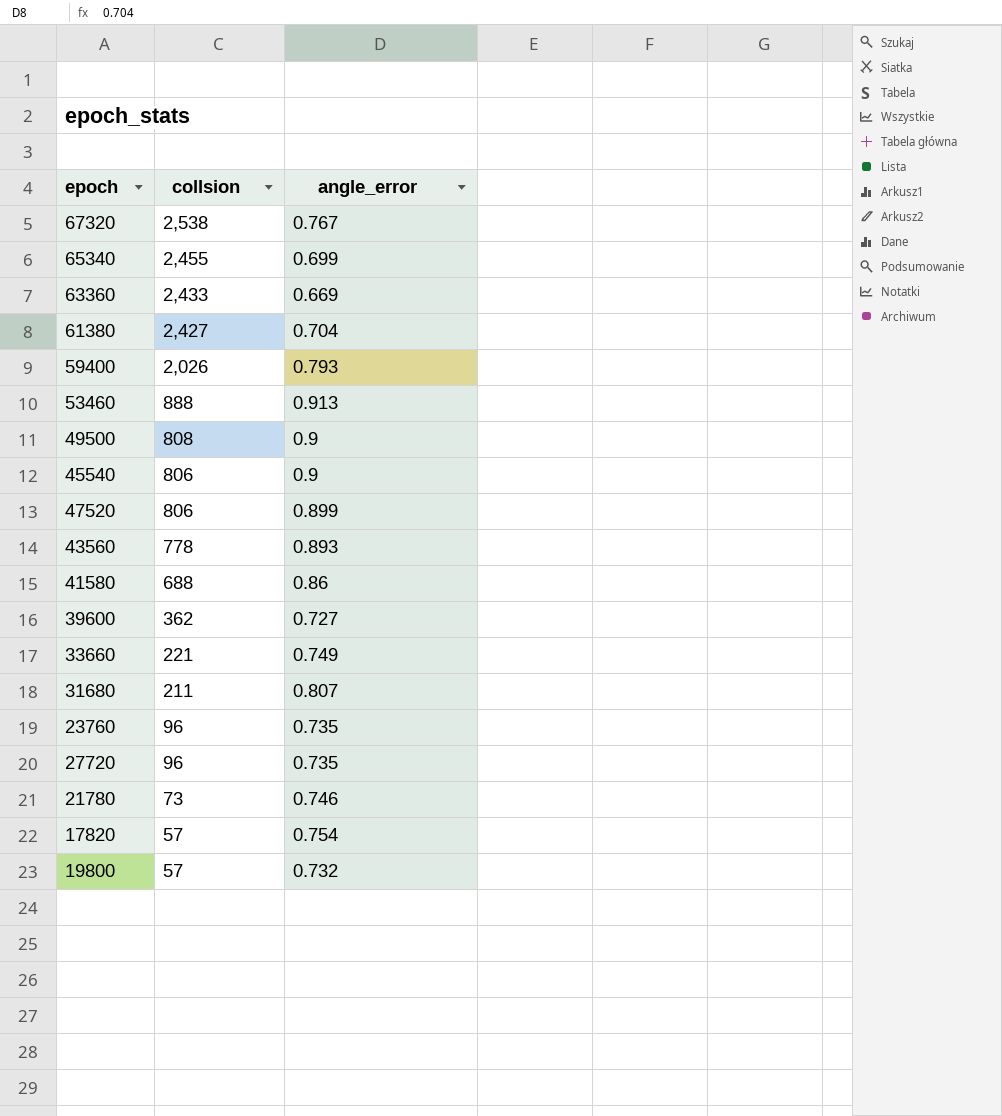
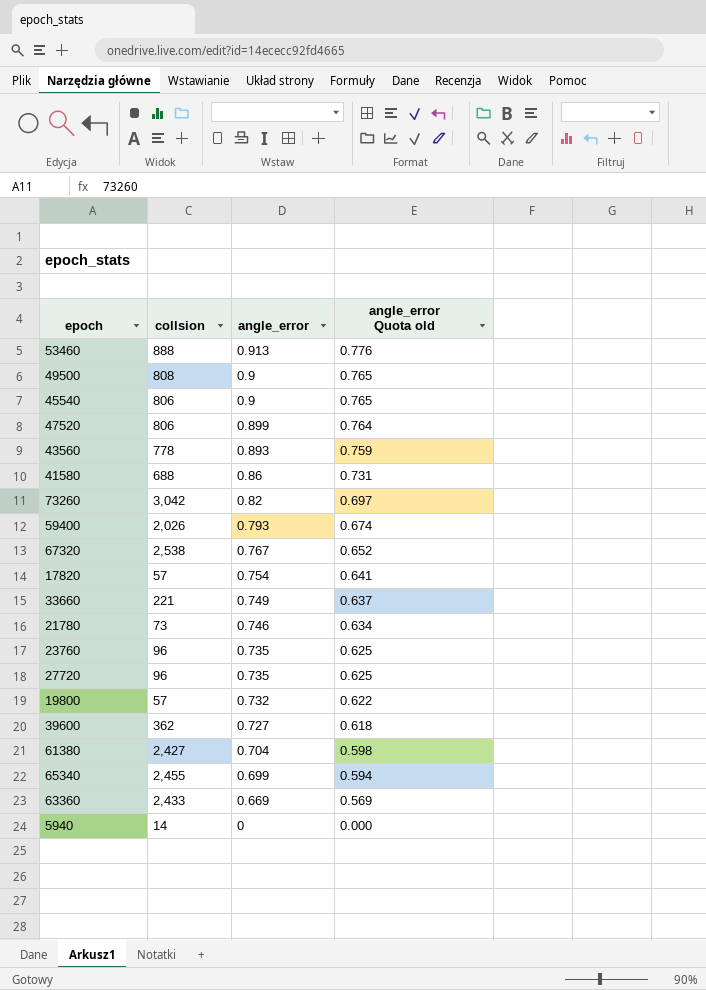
row order: collsion descending -> angle_error descending
column angle_error Quota old | formula: none -> [angle_error] * 0.85
row 31680: 211 | 0.807 -> none
row 73260: none -> 3,042 | 0.82 | 0.697
row 5940: none -> 14 | 0 | 0.000

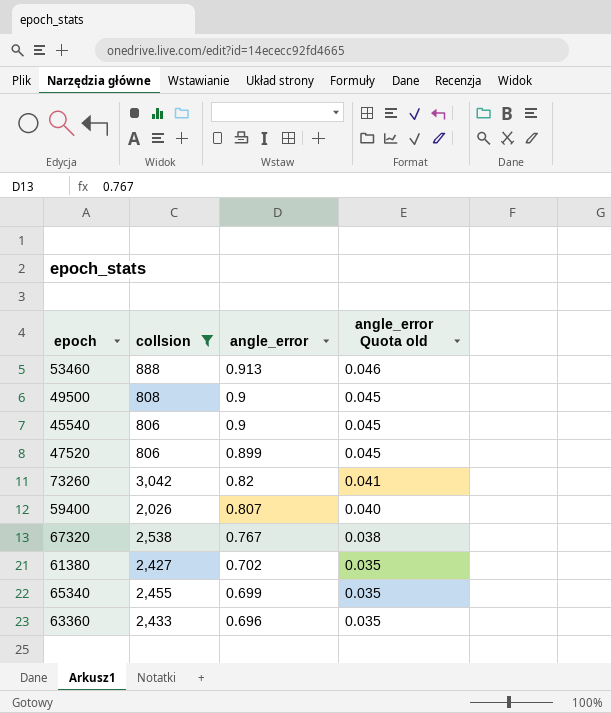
filter: none -> collsion >= 806
column angle_error Quota old | formula: [angle_error] * 0.85 -> [angle_error] * 0.05
59400 | angle_error: 0.793 -> 0.807
61380 | angle_error: 0.704 -> 0.702
63360 | angle_error: 0.669 -> 0.696

